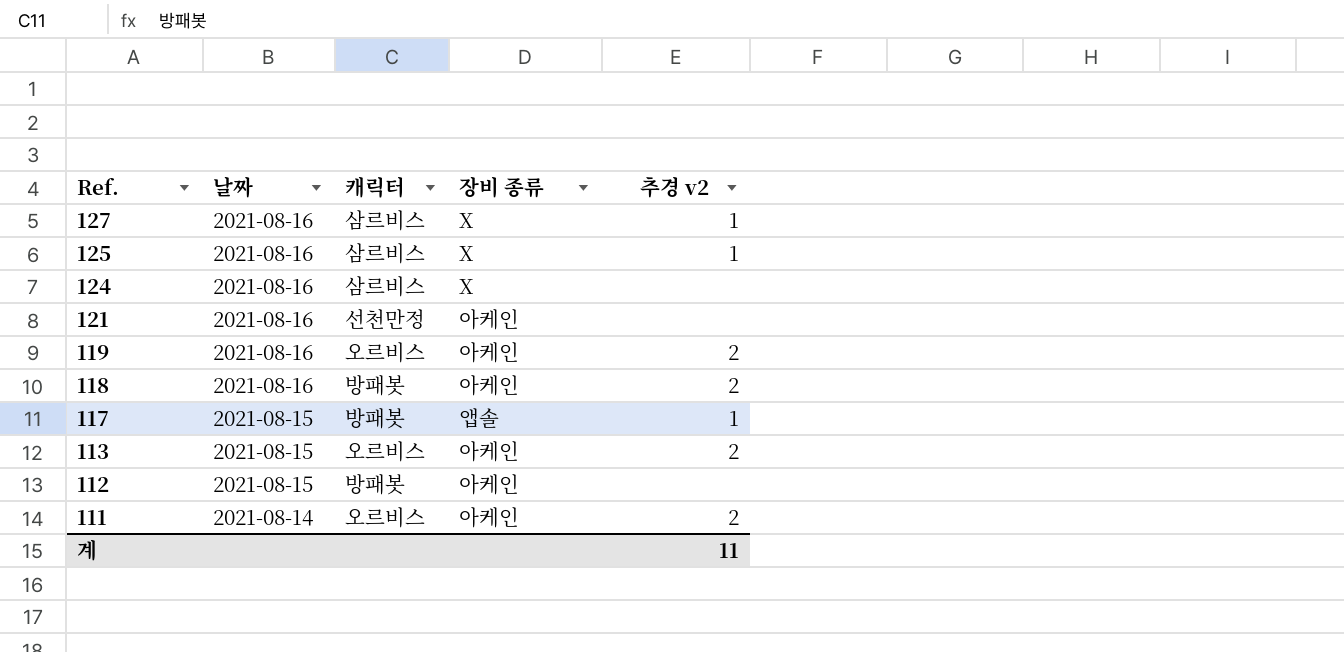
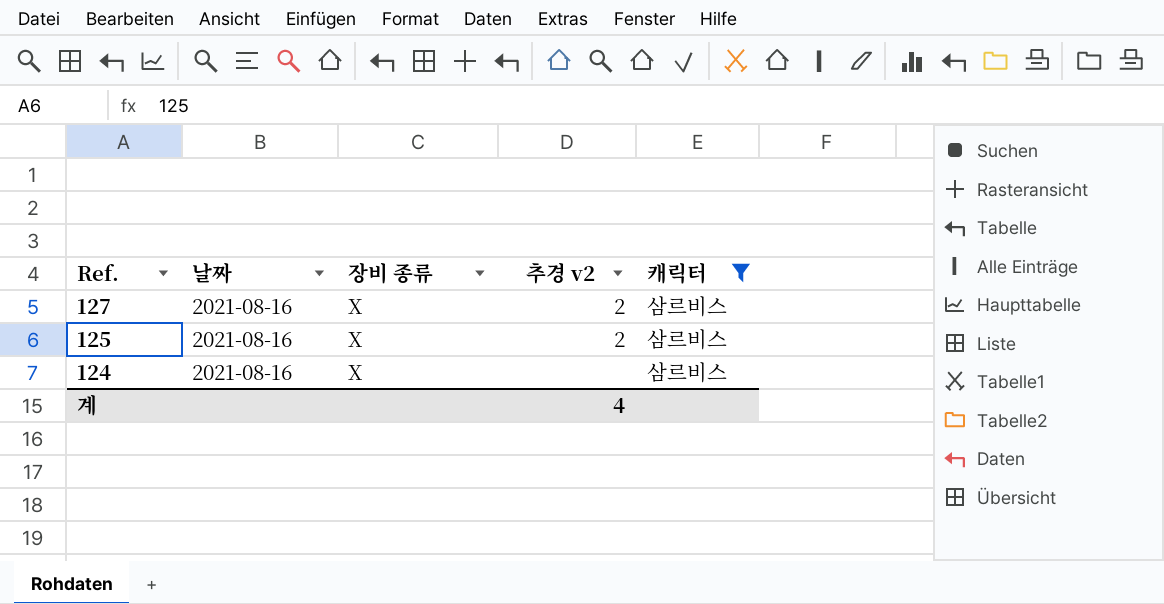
filter: none -> 캐릭터 = 삼르비스
column 캐릭터 | position: 3 -> 5
127 | 추경 v2: 1 -> 2
125 | 추경 v2: 1 -> 2
계 | 추경 v2: 11 -> 4

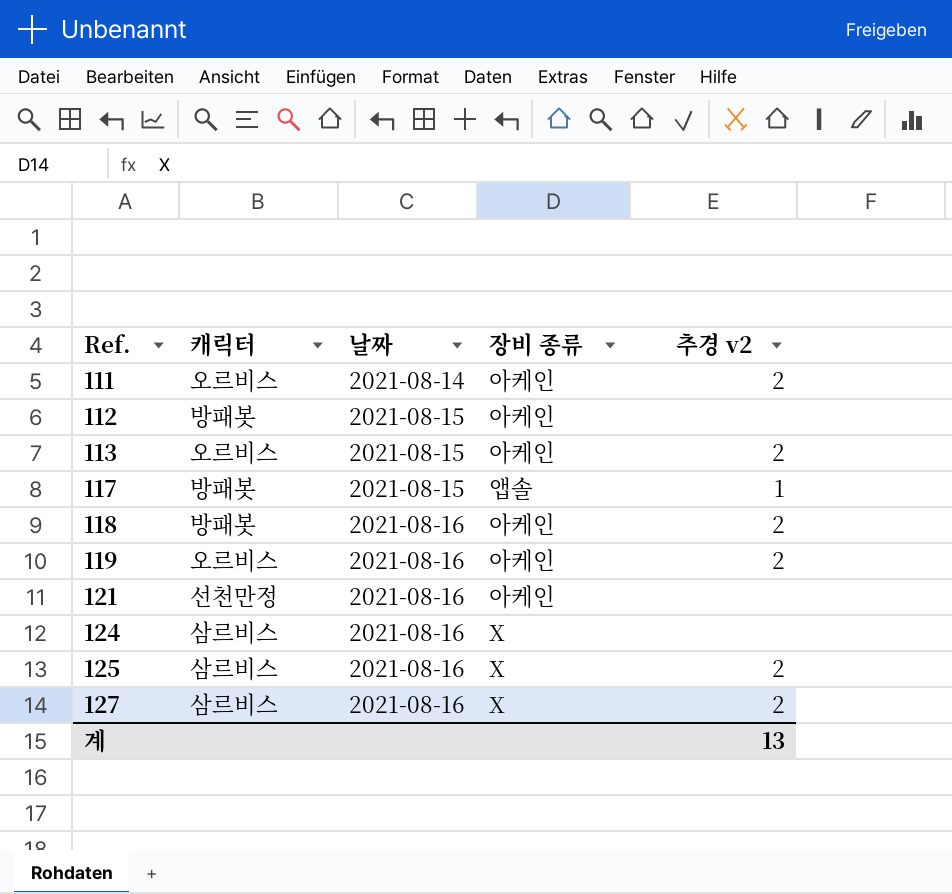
filter: 캐릭터 = 삼르비스 -> none
row order: Ref. descending -> Ref. ascending
column 캐릭터 | position: 5 -> 2
계 | 추경 v2: 4 -> 13

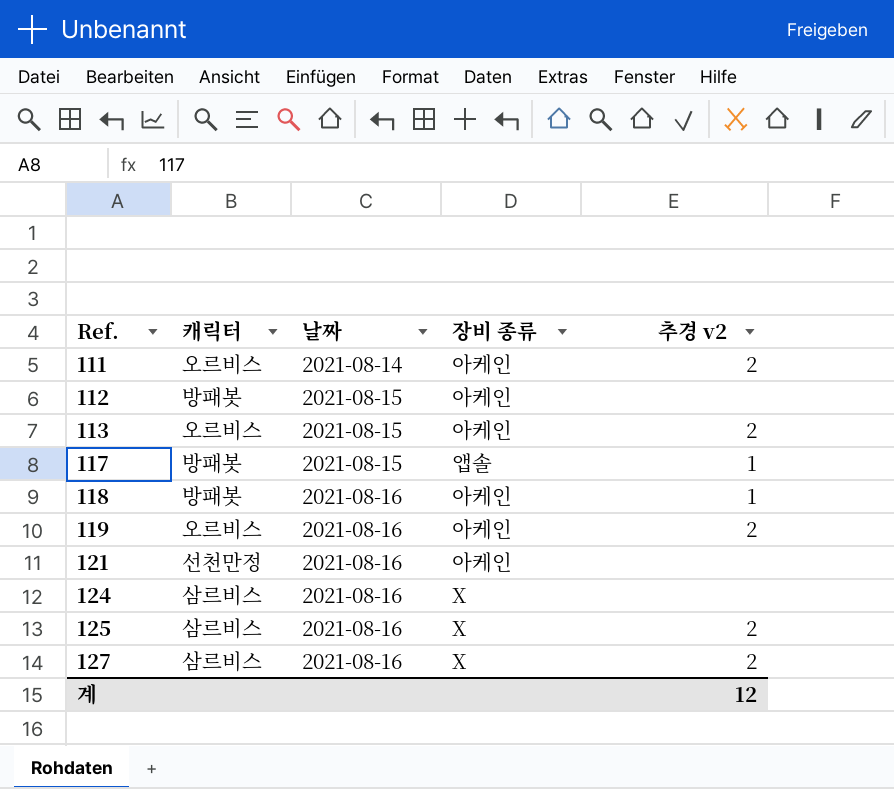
118 | 추경 v2: 2 -> 1
계 | 추경 v2: 13 -> 12

